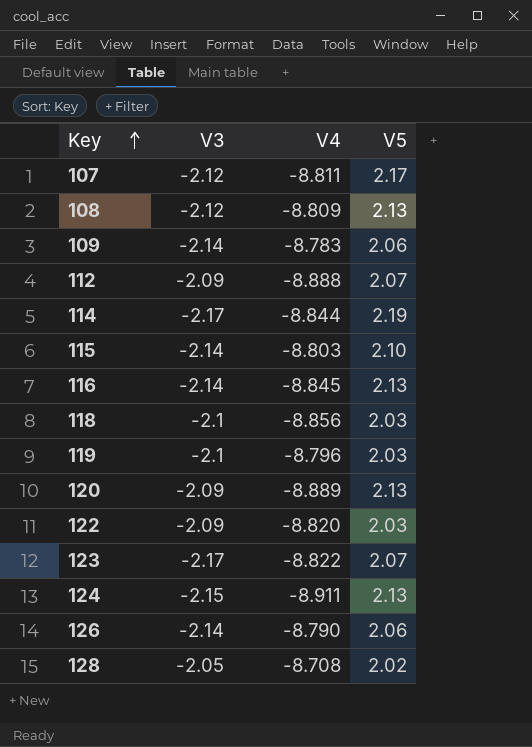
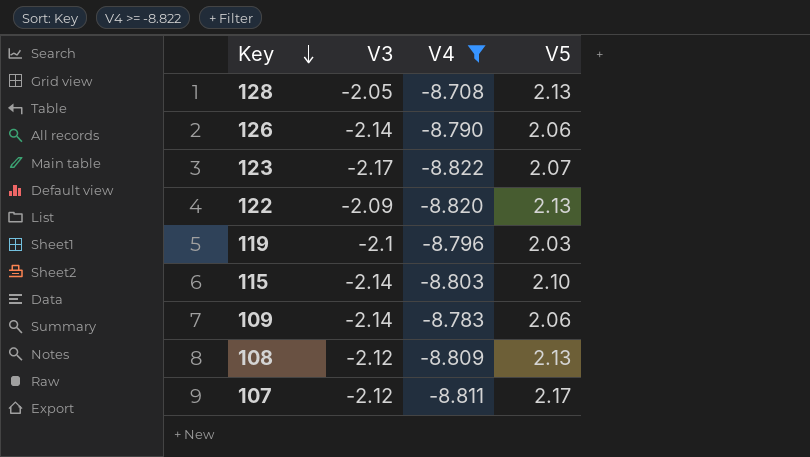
filter: none -> V4 >= -8.822
row order: Key ascending -> Key descending
128 | V5: 2.02 -> 2.13
122 | V5: 2.03 -> 2.13

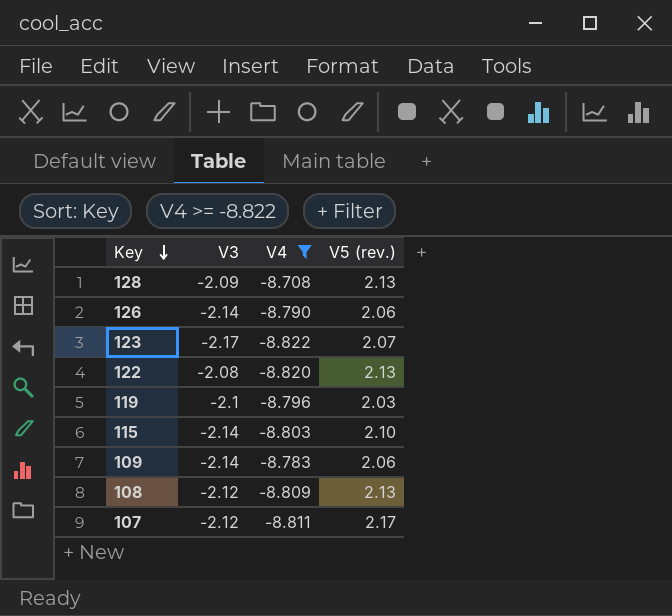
column name: V5 -> V5 (rev.)
128 | V3: -2.05 -> -2.09
122 | V3: -2.09 -> -2.08

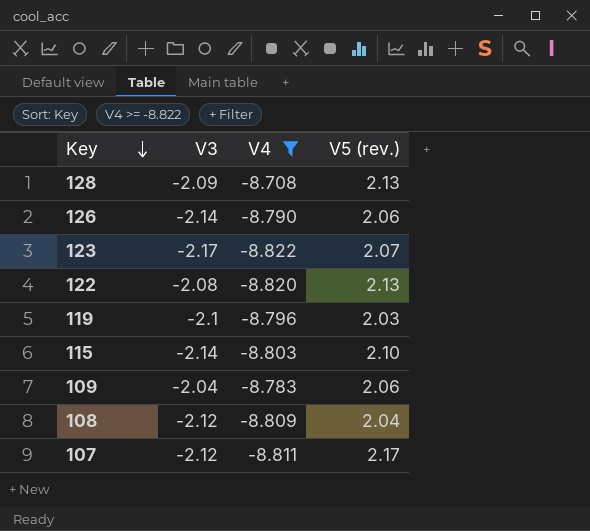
109 | V3: -2.14 -> -2.04
108 | V5 (rev.): 2.13 -> 2.04

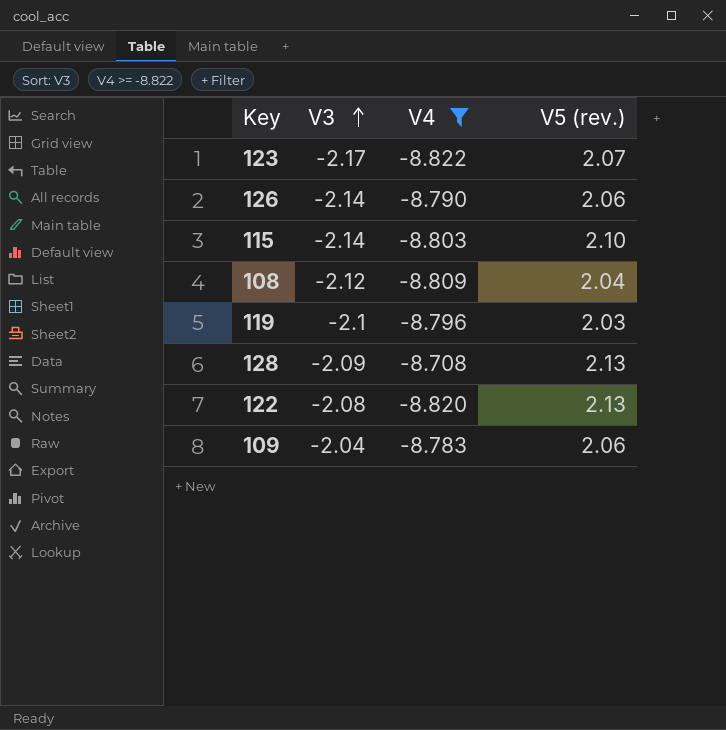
row order: Key descending -> V3 ascending
row 107: -2.12 | -8.811 | 2.17 -> none

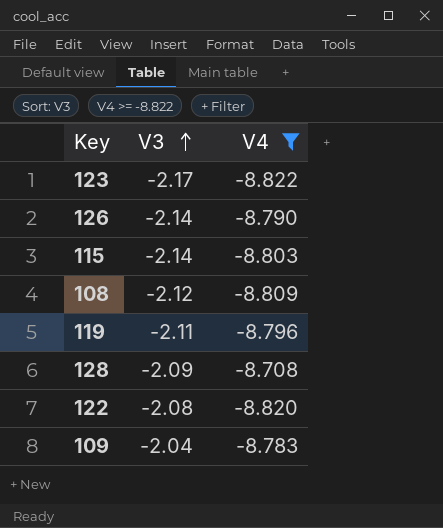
column V5 (rev.) | position: 4 -> none
119 | V3: -2.1 -> -2.11

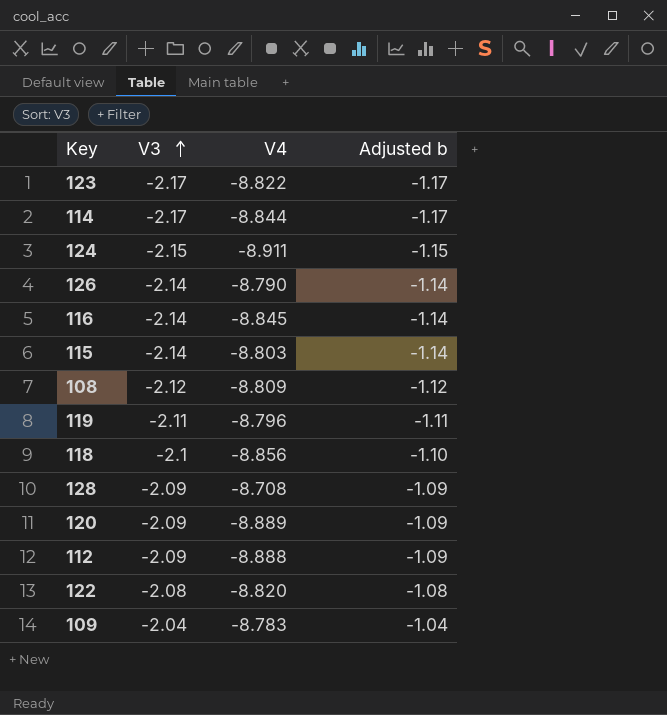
filter: V4 >= -8.822 -> none
column Adjusted b | formula: none -> [V3] + 1

